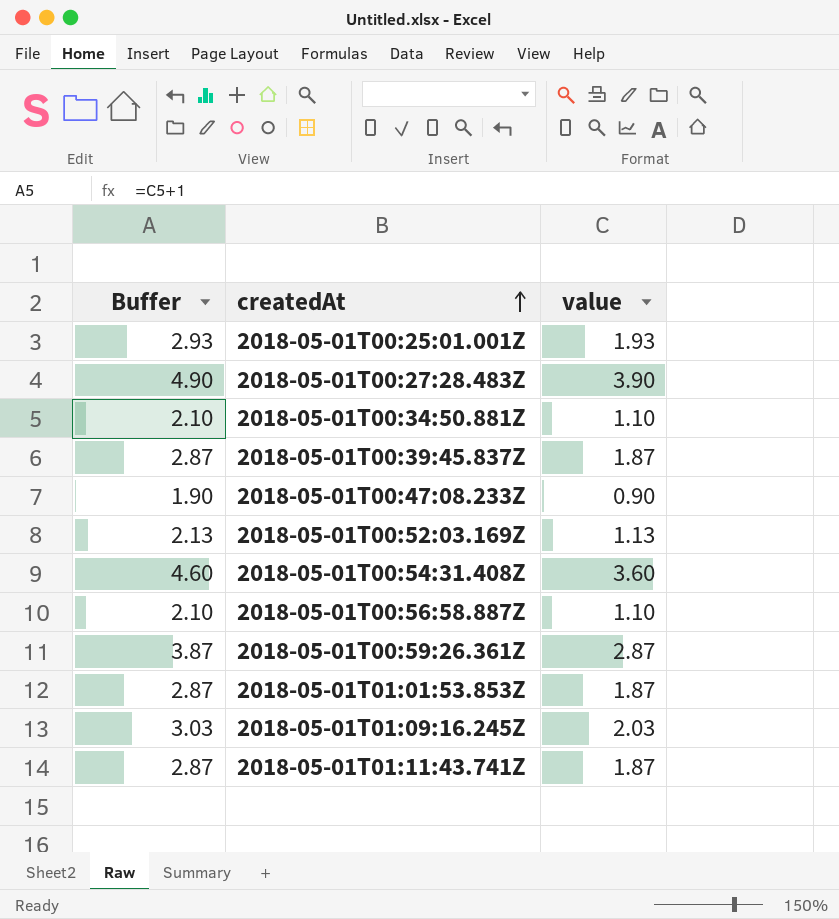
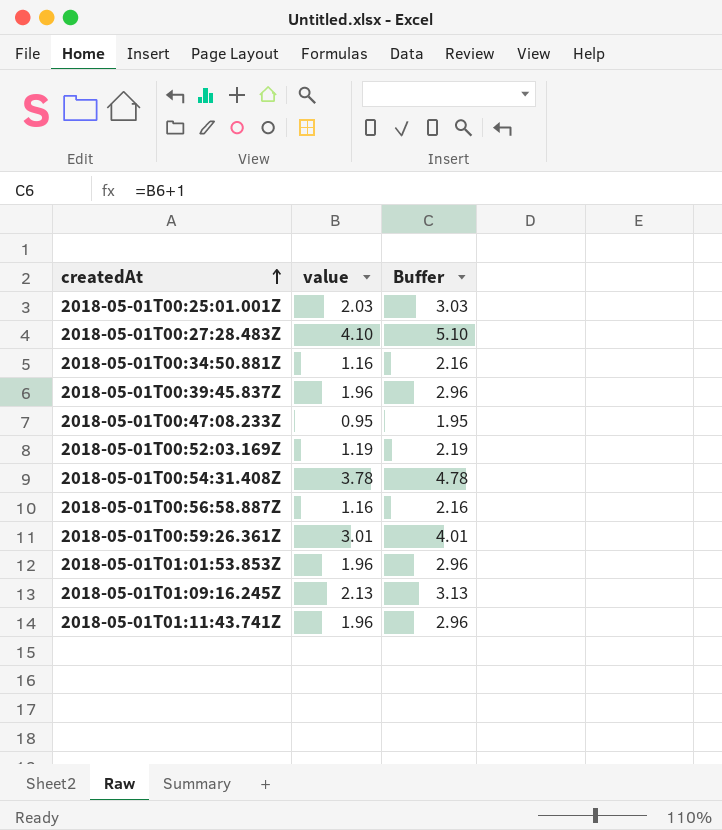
column Buffer | position: 1 -> 3
2018-05-01T00:25:01.001Z | value: 1.93 -> 2.03
2018-05-01T00:25:01.001Z | Buffer: 2.93 -> 3.03
2018-05-01T00:27:28.483Z | value: 3.90 -> 4.10
2018-05-01T00:27:28.483Z | Buffer: 4.90 -> 5.10
2018-05-01T00:34:50.881Z | value: 1.10 -> 1.16
2018-05-01T00:34:50.881Z | Buffer: 2.10 -> 2.16
2018-05-01T00:39:45.837Z | value: 1.87 -> 1.96
2018-05-01T00:39:45.837Z | Buffer: 2.87 -> 2.96
2018-05-01T00:47:08.233Z | value: 0.90 -> 0.95
2018-05-01T00:47:08.233Z | Buffer: 1.90 -> 1.95
2018-05-01T00:52:03.169Z | value: 1.13 -> 1.19
2018-05-01T00:52:03.169Z | Buffer: 2.13 -> 2.19
2018-05-01T00:54:31.408Z | value: 3.60 -> 3.78
2018-05-01T00:54:31.408Z | Buffer: 4.60 -> 4.78
2018-05-01T00:56:58.887Z | value: 1.10 -> 1.16
2018-05-01T00:56:58.887Z | Buffer: 2.10 -> 2.16
2018-05-01T00:59:26.361Z | value: 2.87 -> 3.01
2018-05-01T00:59:26.361Z | Buffer: 3.87 -> 4.01
2018-05-01T01:01:53.853Z | value: 1.87 -> 1.96
2018-05-01T01:01:53.853Z | Buffer: 2.87 -> 2.96
2018-05-01T01:09:16.245Z | value: 2.03 -> 2.13
2018-05-01T01:09:16.245Z | Buffer: 3.03 -> 3.13
2018-05-01T01:11:43.741Z | value: 1.87 -> 1.96
2018-05-01T01:11:43.741Z | Buffer: 2.87 -> 2.96

